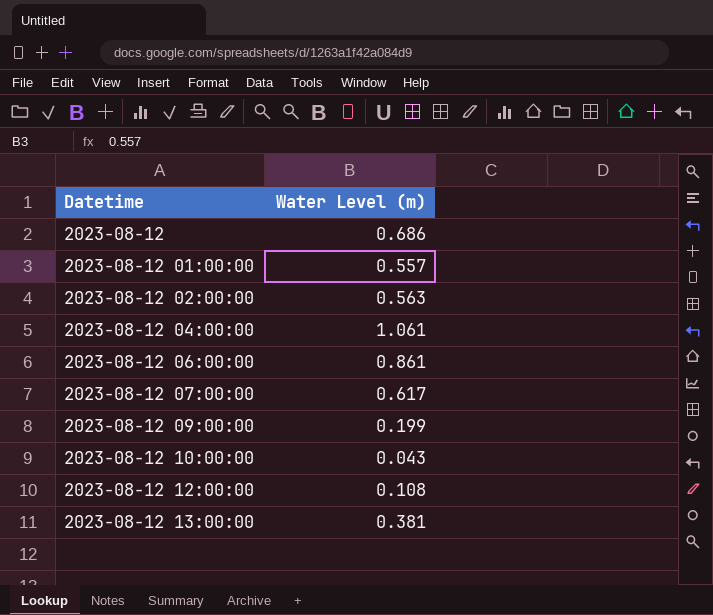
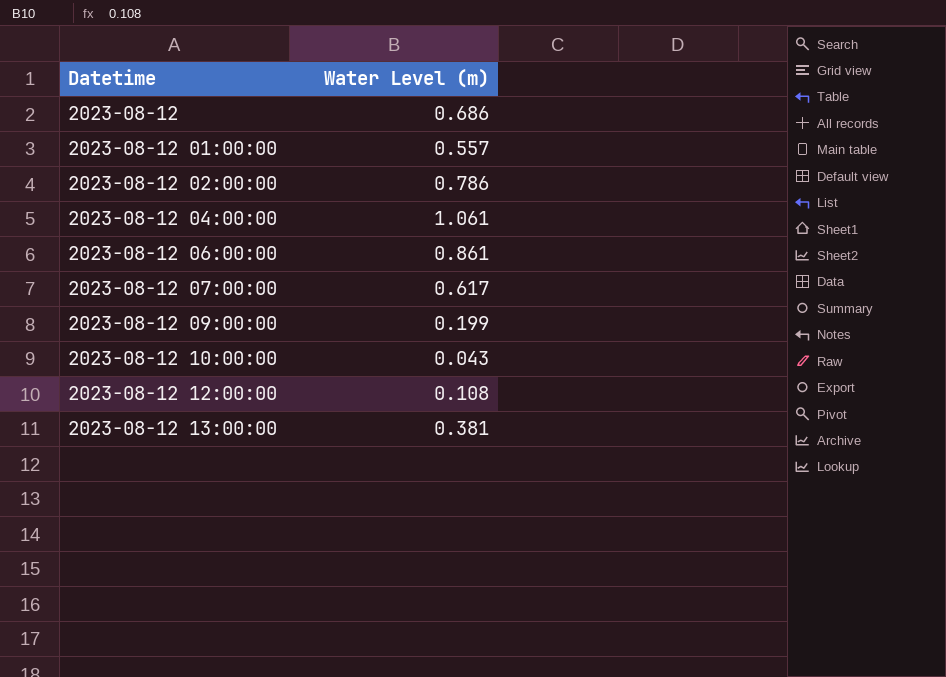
2023-08-12 02:00:00 | Water Level (m): 0.563 -> 0.786

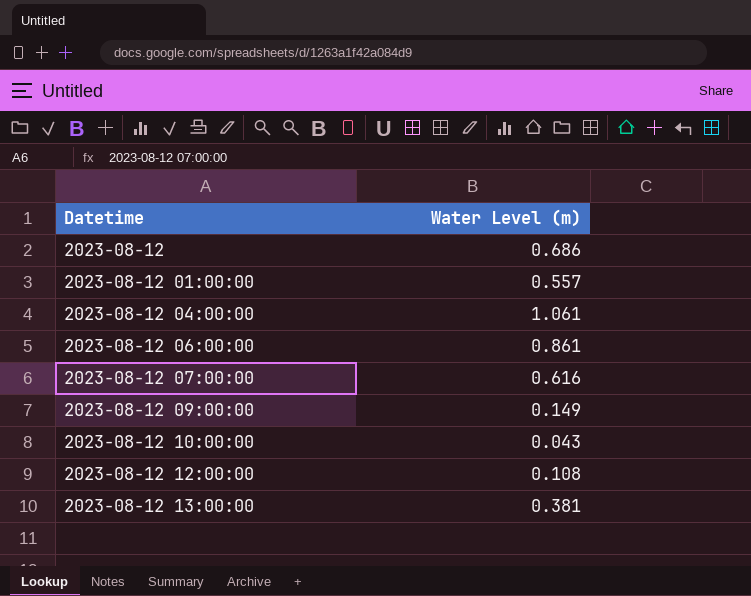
row 2023-08-12 02:00:00: 0.786 -> none
2023-08-12 07:00:00 | Water Level (m): 0.617 -> 0.616
2023-08-12 09:00:00 | Water Level (m): 0.199 -> 0.149

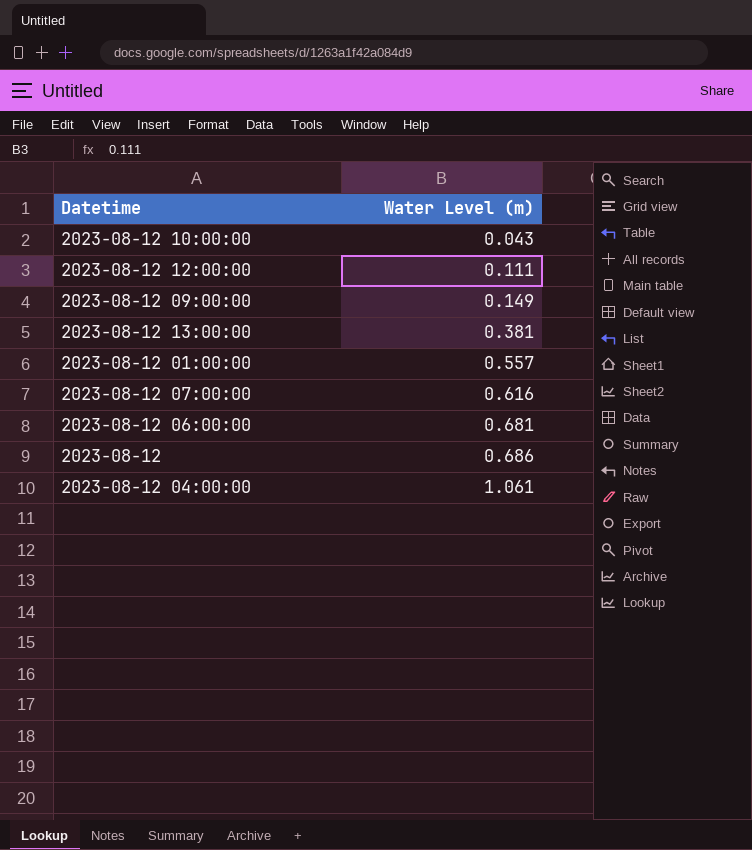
row order: Datetime ascending -> Water Level (m) ascending
2023-08-12 12:00:00 | Water Level (m): 0.108 -> 0.111
2023-08-12 06:00:00 | Water Level (m): 0.861 -> 0.681

